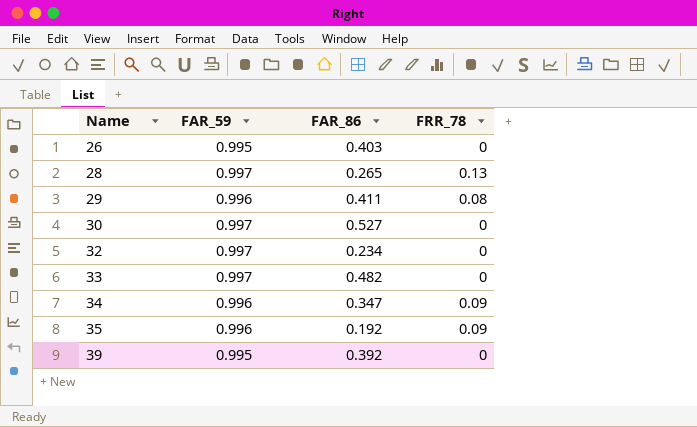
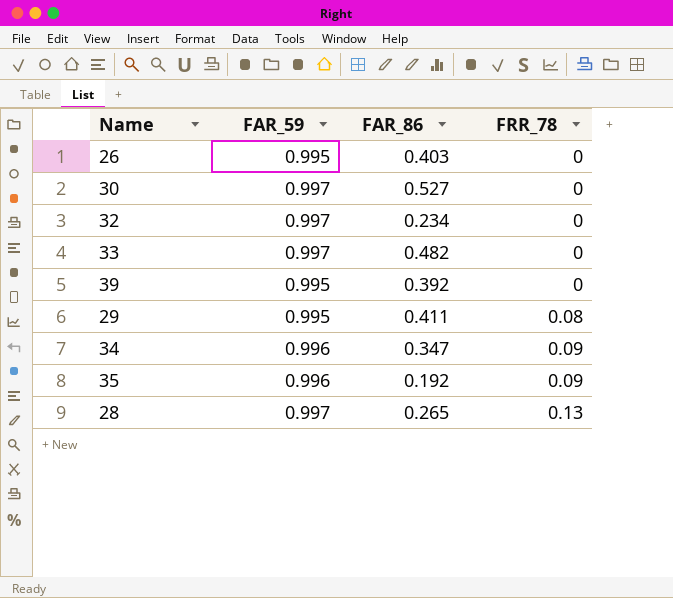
row order: Name ascending -> FRR_78 ascending
29 | FAR_59: 0.996 -> 0.995

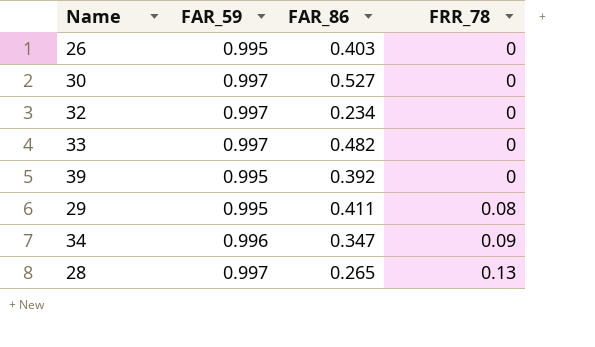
row 35: 0.996 | 0.192 | 0.09 -> none

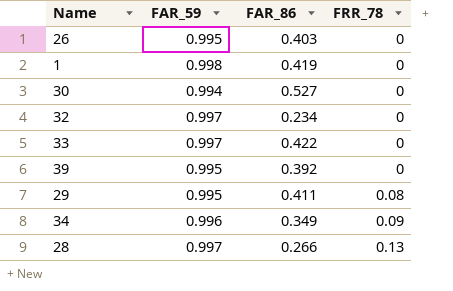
row 1: none -> 0.998 | 0.419 | 0
30 | FAR_59: 0.997 -> 0.994
33 | FAR_86: 0.482 -> 0.422
34 | FAR_86: 0.347 -> 0.349
28 | FAR_86: 0.265 -> 0.266

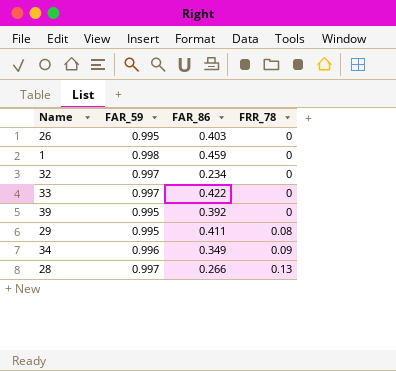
row 30: 0.994 | 0.527 | 0 -> none
1 | FAR_86: 0.419 -> 0.459

